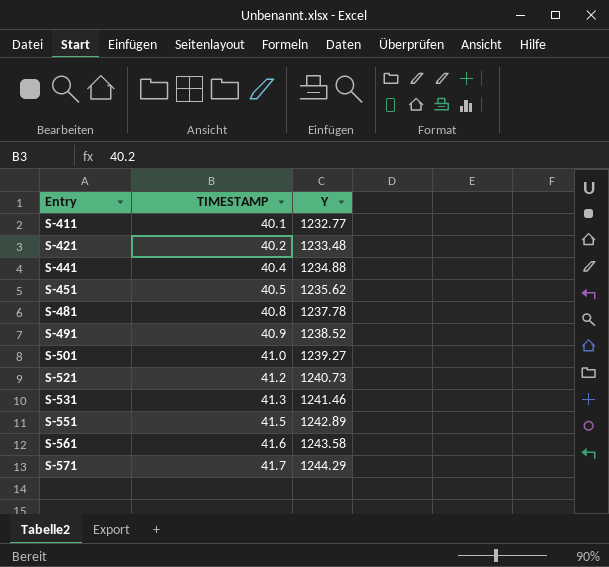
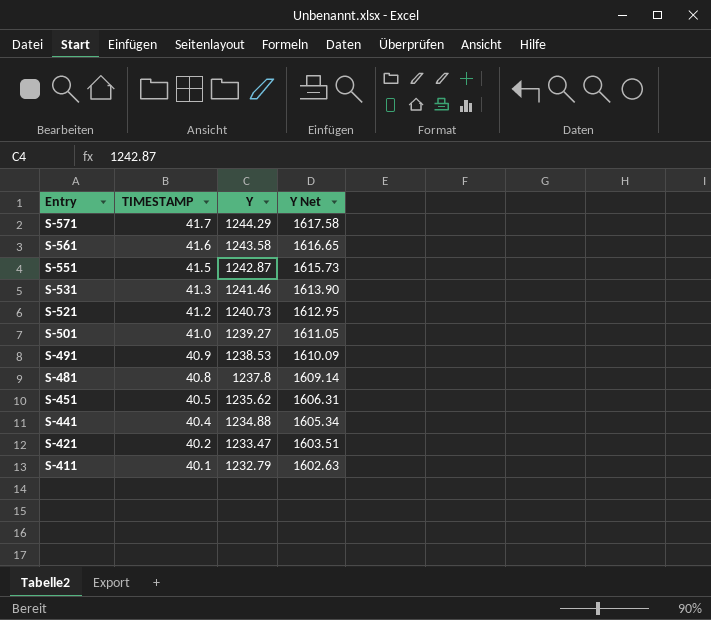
row order: Entry ascending -> Entry descending
column Y Net | formula: none -> [Y] * 1.3
S-551 | Y: 1242.89 -> 1242.87
S-491 | Y: 1238.52 -> 1238.53
S-481 | Y: 1237.78 -> 1237.8
S-421 | Y: 1233.48 -> 1233.47
S-411 | Y: 1232.77 -> 1232.79

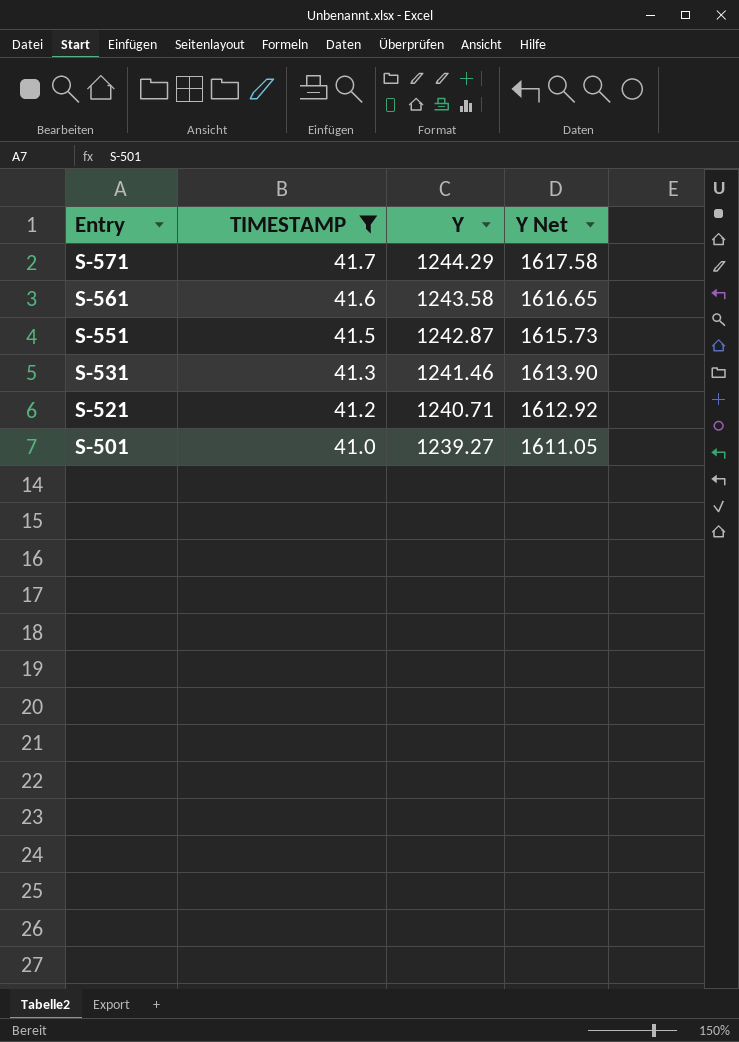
filter: none -> TIMESTAMP >= 41.0
S-521 | Y: 1240.73 -> 1240.71
S-521 | Y Net: 1612.95 -> 1612.92

